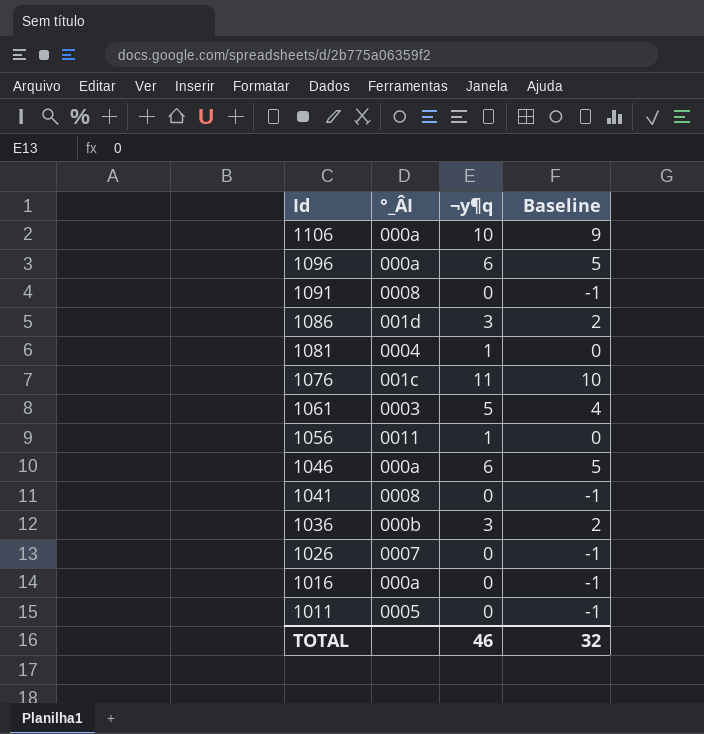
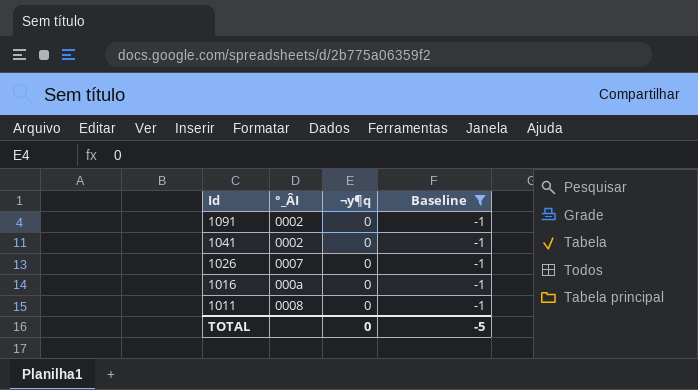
filter: none -> Baseline = -1
1091 | °_ÂI: 0008 -> 0002
1041 | °_ÂI: 0008 -> 0002
1011 | °_ÂI: 0005 -> 0008
TOTAL | ¬y¶q: 46 -> 0
TOTAL | Baseline: 32 -> -5

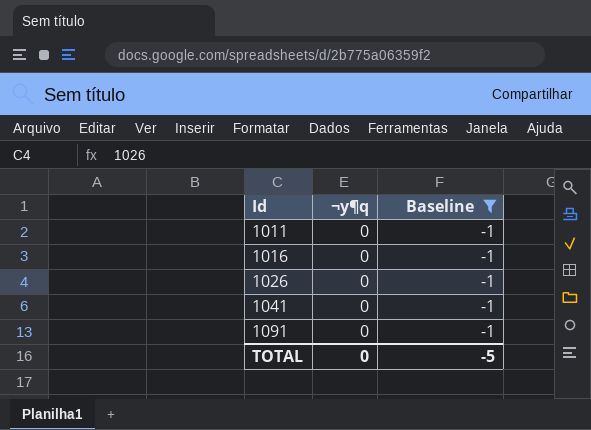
row order: Id descending -> Id ascending
column °_ÂI | position: 2 -> none

